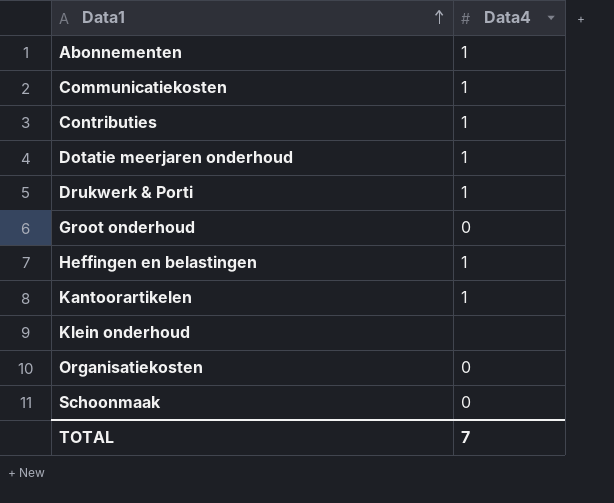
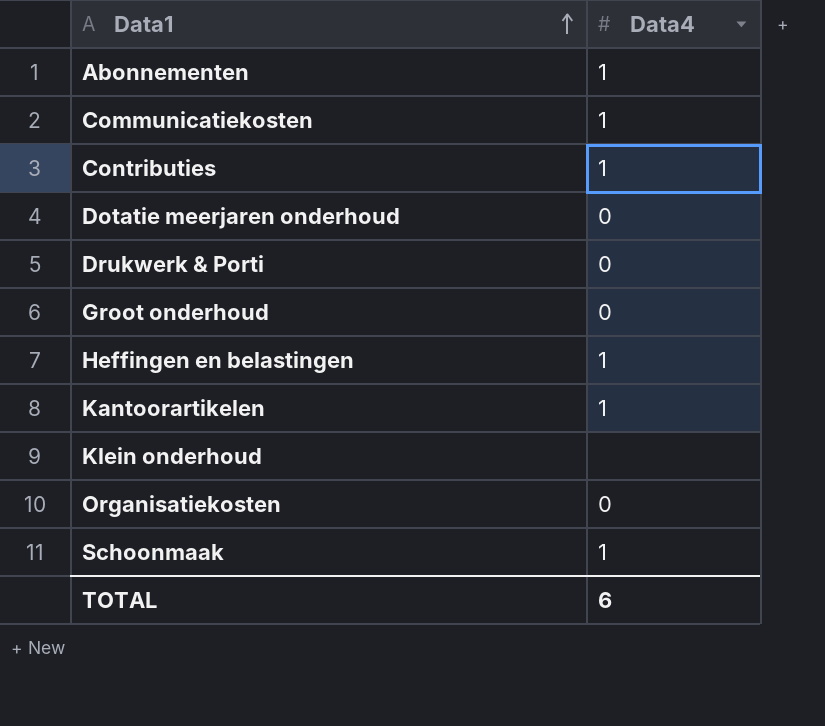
Dotatie meerjaren onderhoud | Data4: 1 -> 0
Drukwerk & Porti | Data4: 1 -> 0
Schoonmaak | Data4: 0 -> 1
TOTAL | Data4: 7 -> 6

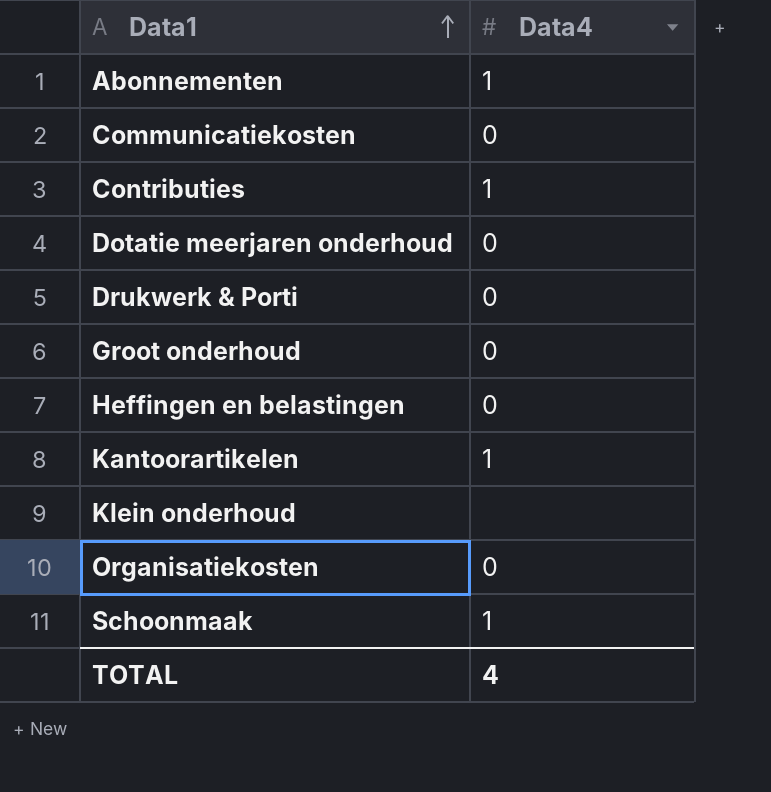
Communicatiekosten | Data4: 1 -> 0
Heffingen en belastingen | Data4: 1 -> 0
TOTAL | Data4: 6 -> 4

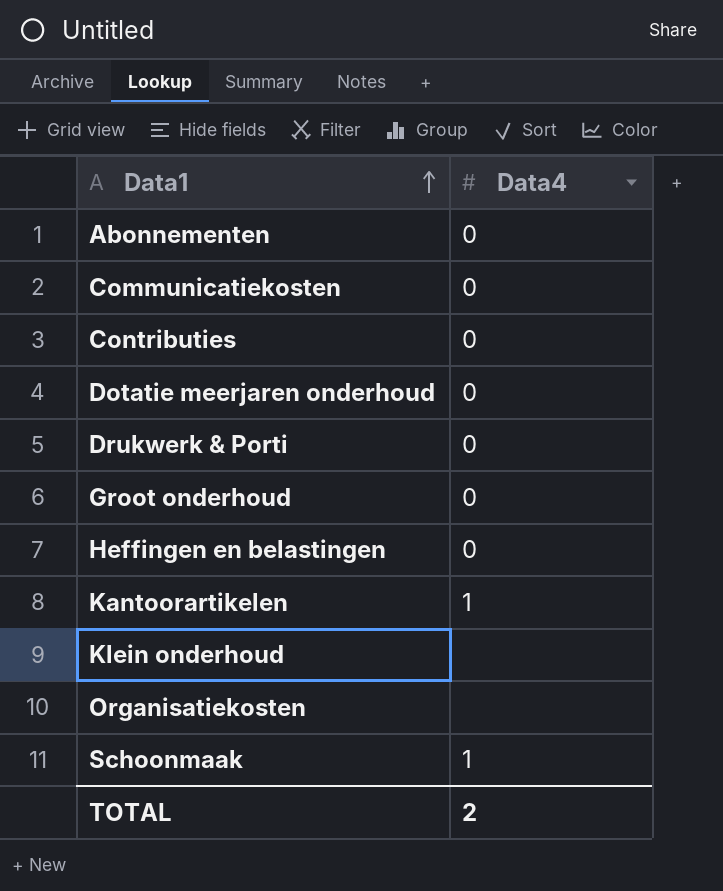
Abonnementen | Data4: 1 -> 0
Contributies | Data4: 1 -> 0
Organisatiekosten | Data4: 0 -> none
TOTAL | Data4: 4 -> 2

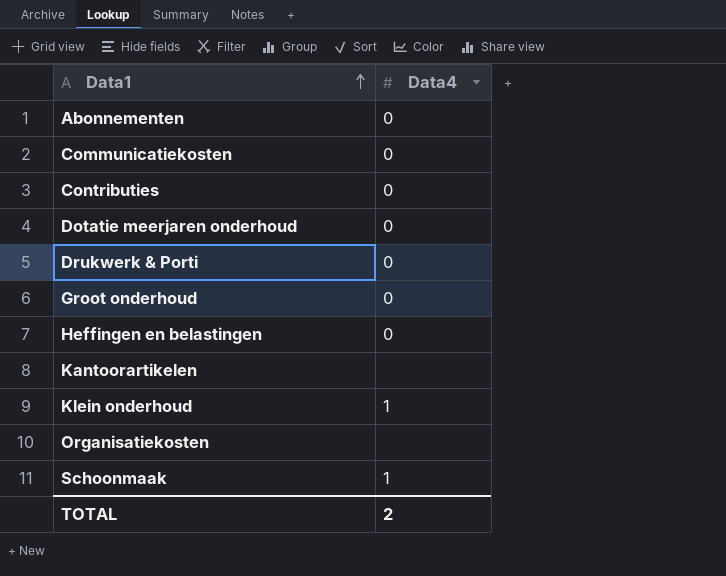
Kantoorartikelen | Data4: 1 -> none
Klein onderhoud | Data4: none -> 1

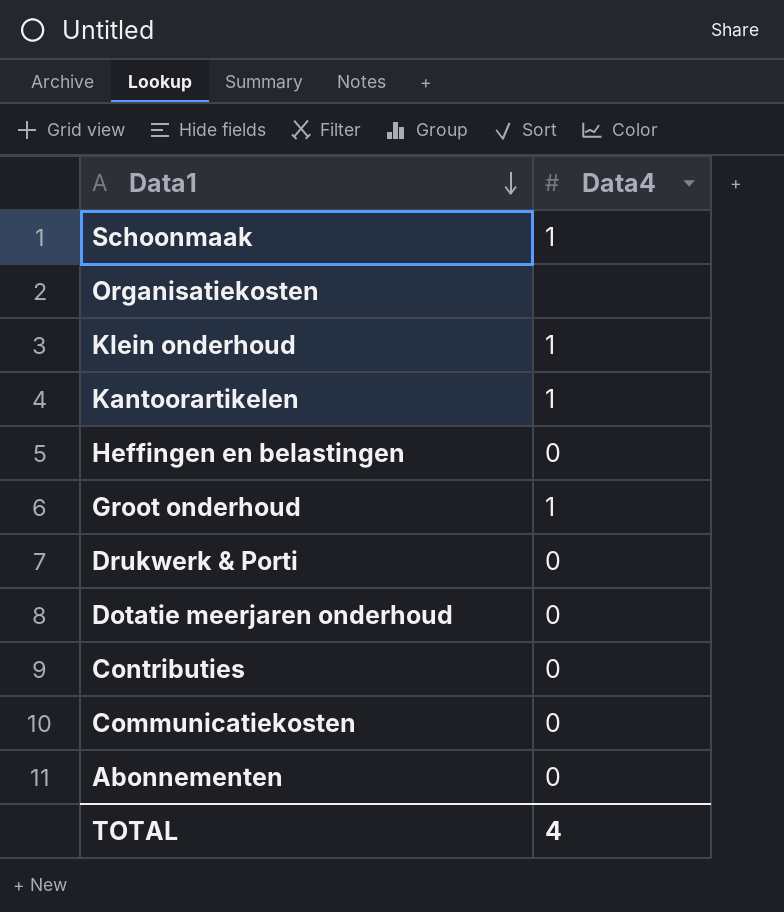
row order: Data1 ascending -> Data1 descending
Kantoorartikelen | Data4: none -> 1
Groot onderhoud | Data4: 0 -> 1
TOTAL | Data4: 2 -> 4

